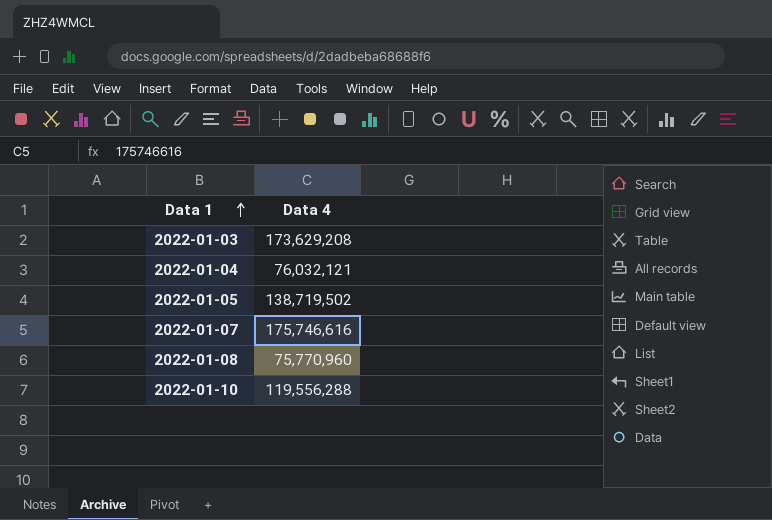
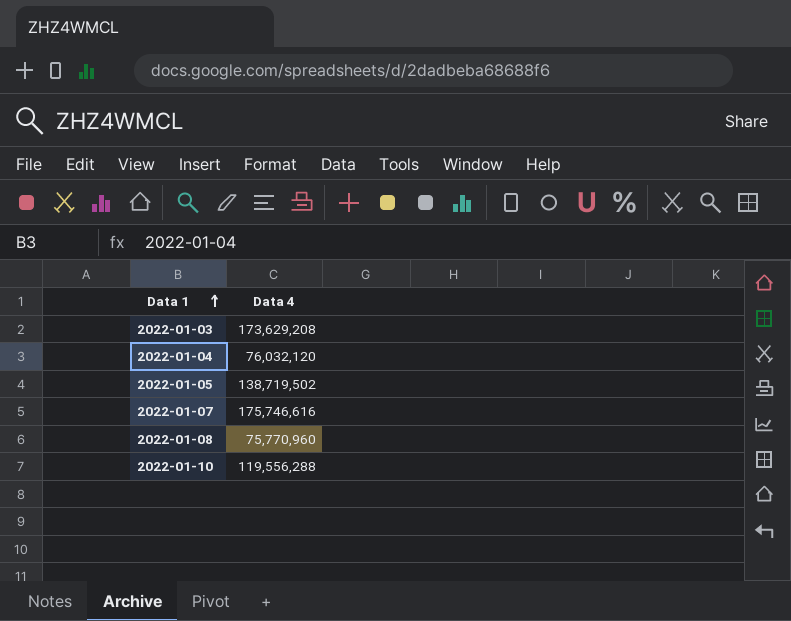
2022-01-04 | Data 4: 76,032,121 -> 76,032,120

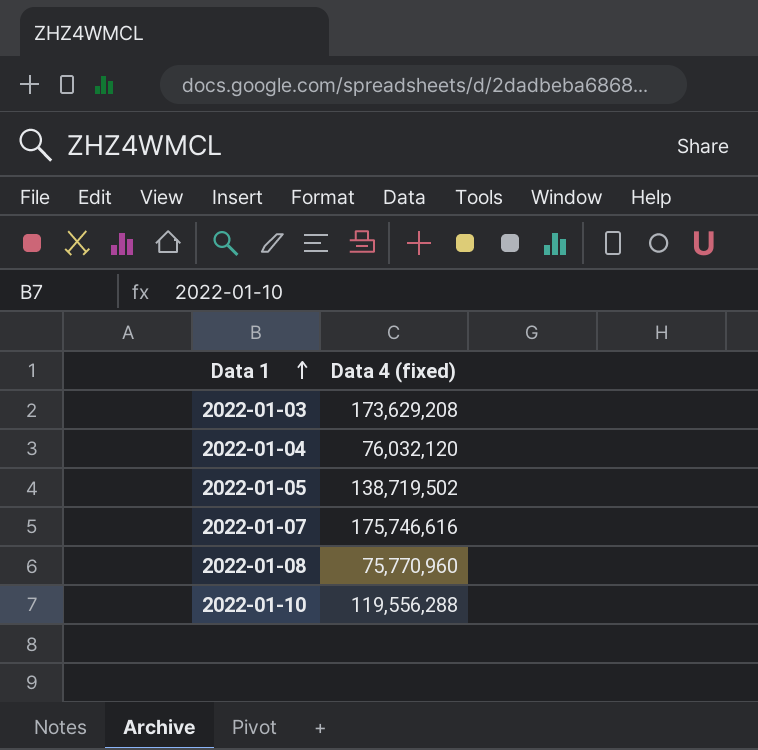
column name: Data 4 -> Data 4 (fixed)

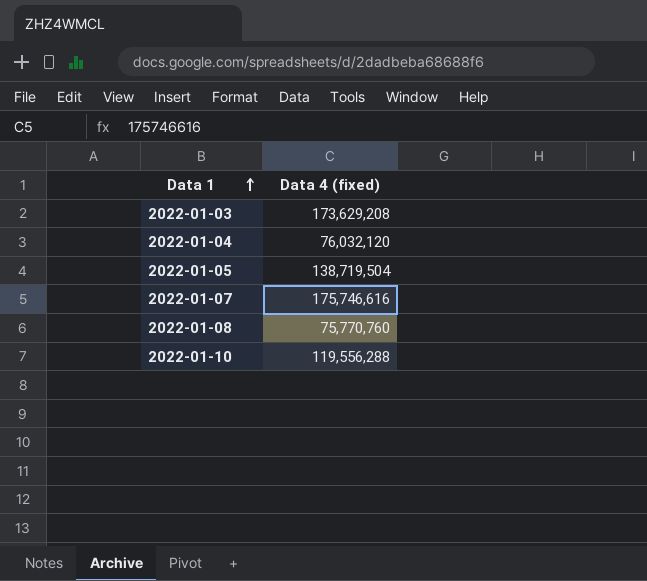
2022-01-05 | Data 4 (fixed): 138,719,502 -> 138,719,504
2022-01-08 | Data 4 (fixed): 75,770,960 -> 75,770,760

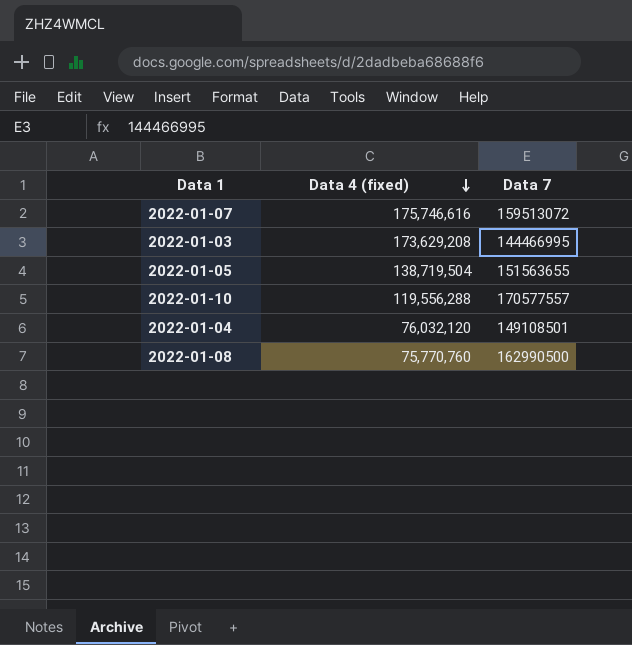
row order: Data 1 ascending -> Data 4 (fixed) descending
column Data 7 | position: none -> 3

